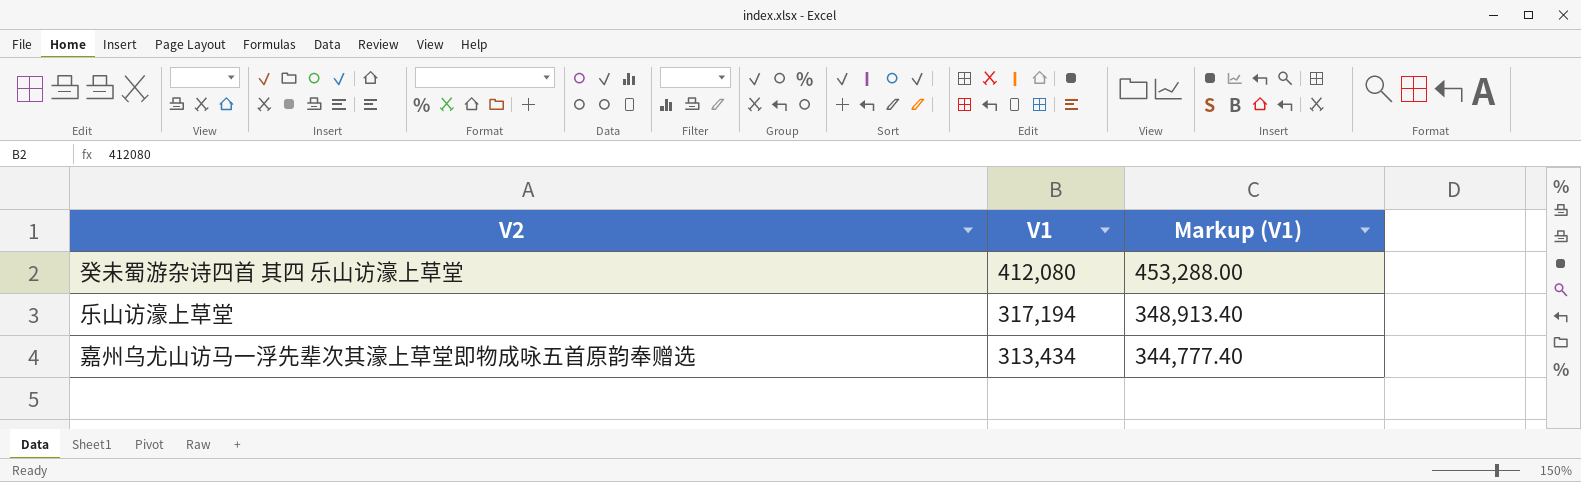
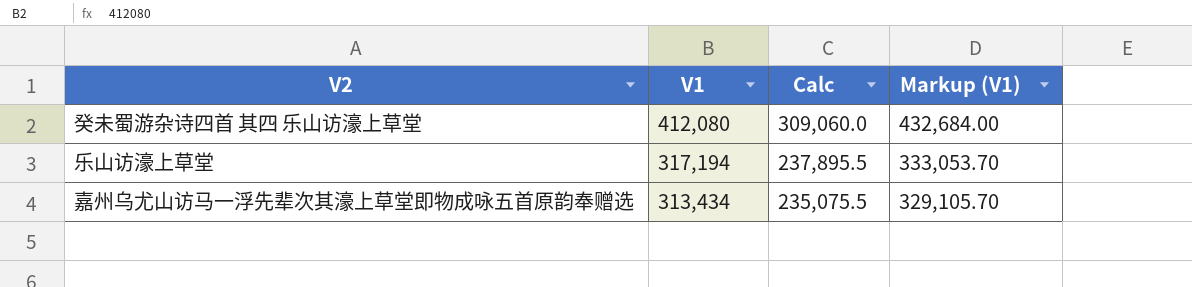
column Calc | formula: none -> [V1] * 0.75
column Markup (V1) | formula: [V1] * 1.1 -> [V1] * 1.05

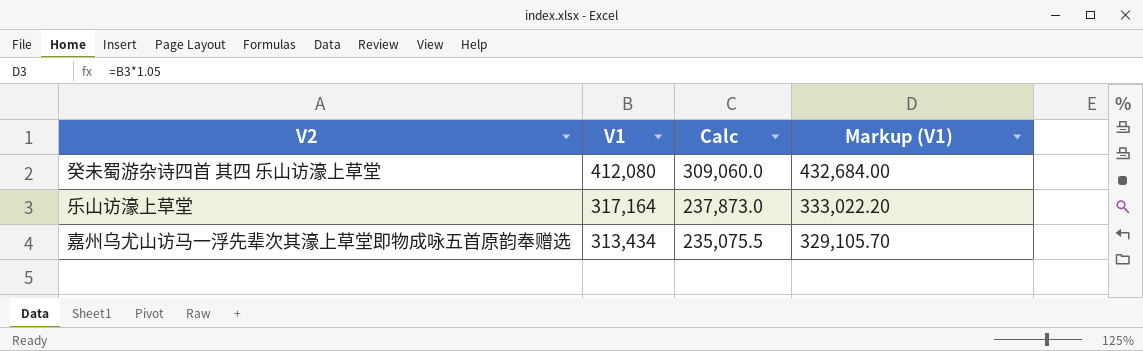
乐山访濠上草堂 | V1: 317,194 -> 317,164
乐山访濠上草堂 | Calc: 237,895.5 -> 237,873.0
乐山访濠上草堂 | Markup (V1): 333,053.70 -> 333,022.20

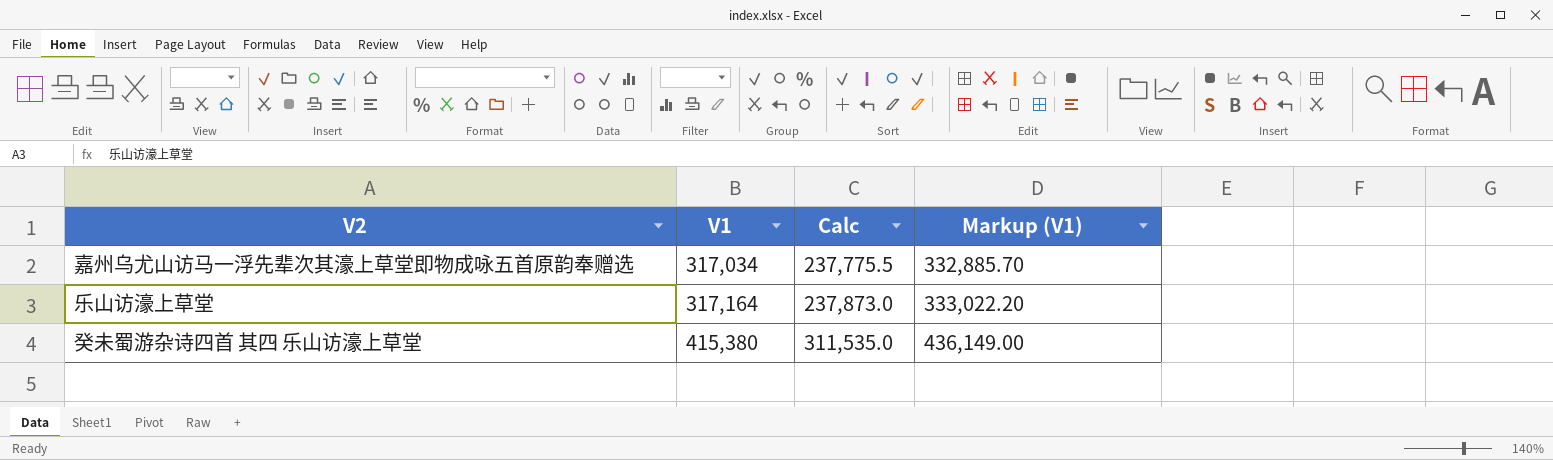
row order: V1 descending -> V1 ascending
嘉州乌尤山访马一浮先辈次其濠上草堂即物成咏五首原韵奉赠选 | V1: 313,434 -> 317,034
嘉州乌尤山访马一浮先辈次其濠上草堂即物成咏五首原韵奉赠选 | Calc: 235,075.5 -> 237,775.5
嘉州乌尤山访马一浮先辈次其濠上草堂即物成咏五首原韵奉赠选 | Markup (V1): 329,105.70 -> 332,885.70
癸未蜀游杂诗四首 其四 乐山访濠上草堂 | V1: 412,080 -> 415,380
癸未蜀游杂诗四首 其四 乐山访濠上草堂 | Calc: 309,060.0 -> 311,535.0
癸未蜀游杂诗四首 其四 乐山访濠上草堂 | Markup (V1): 432,684.00 -> 436,149.00

